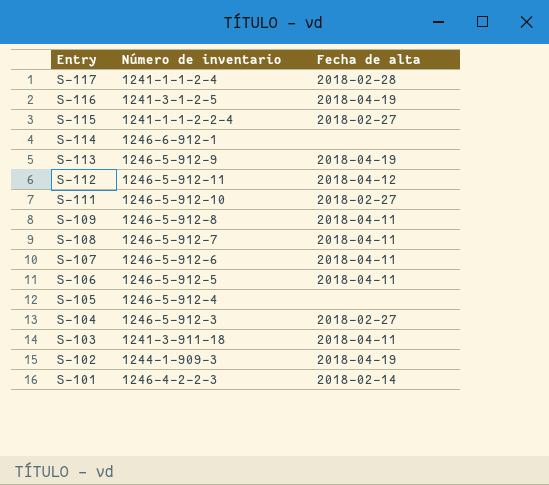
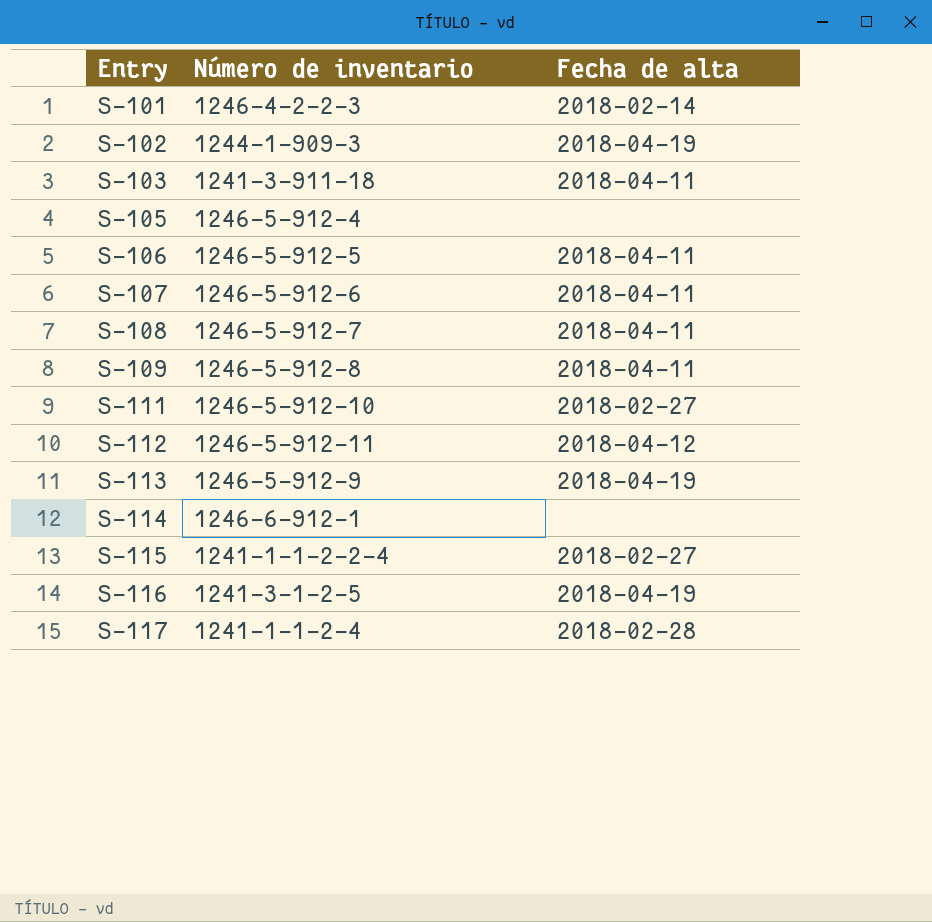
row order: Entry descending -> Entry ascending
row S-104: 1246-5-912-3 | 2018-02-27 -> none

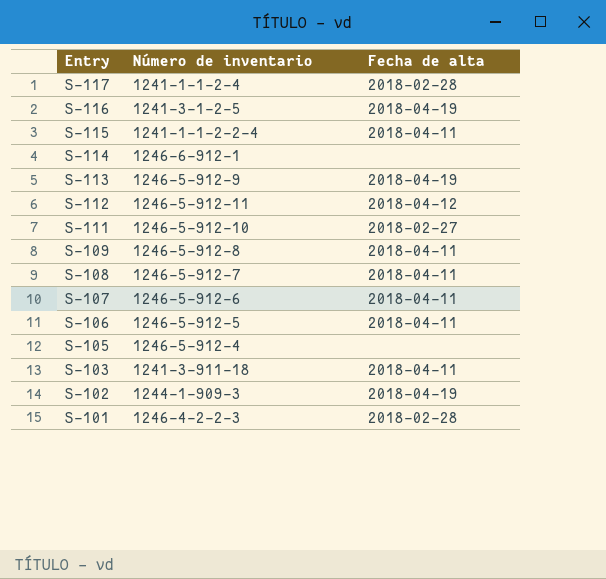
row order: Entry ascending -> Entry descending
S-115 | Fecha de alta: 2018-02-27 -> 2018-04-11
S-101 | Fecha de alta: 2018-02-14 -> 2018-02-28

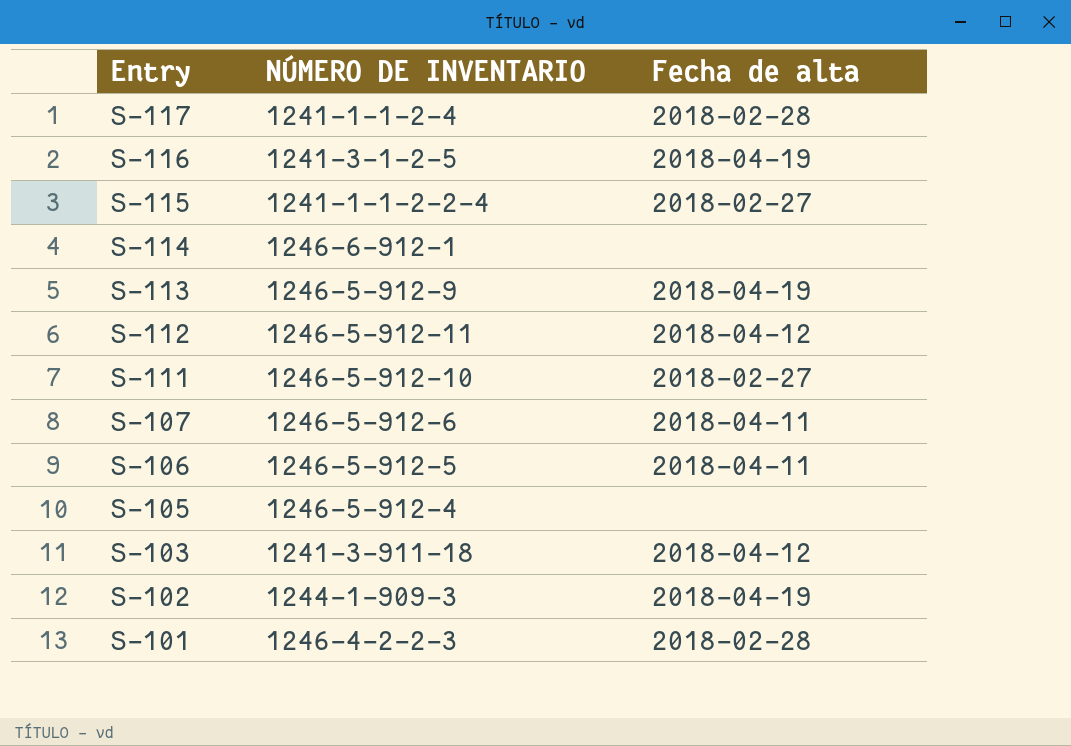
column name: Número de inventario -> NÚMERO DE INVENTARIO
row S-109: 1246-5-912-8 | 2018-04-11 -> none
row S-108: 1246-5-912-7 | 2018-04-11 -> none
S-115 | Fecha de alta: 2018-04-11 -> 2018-02-27
S-103 | Fecha de alta: 2018-04-11 -> 2018-04-12

